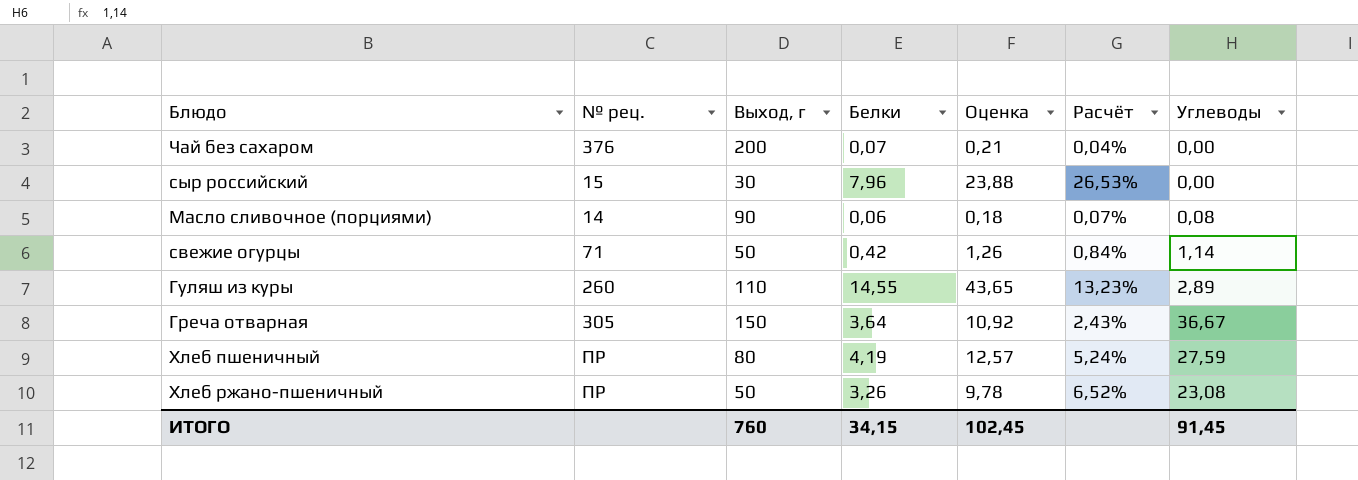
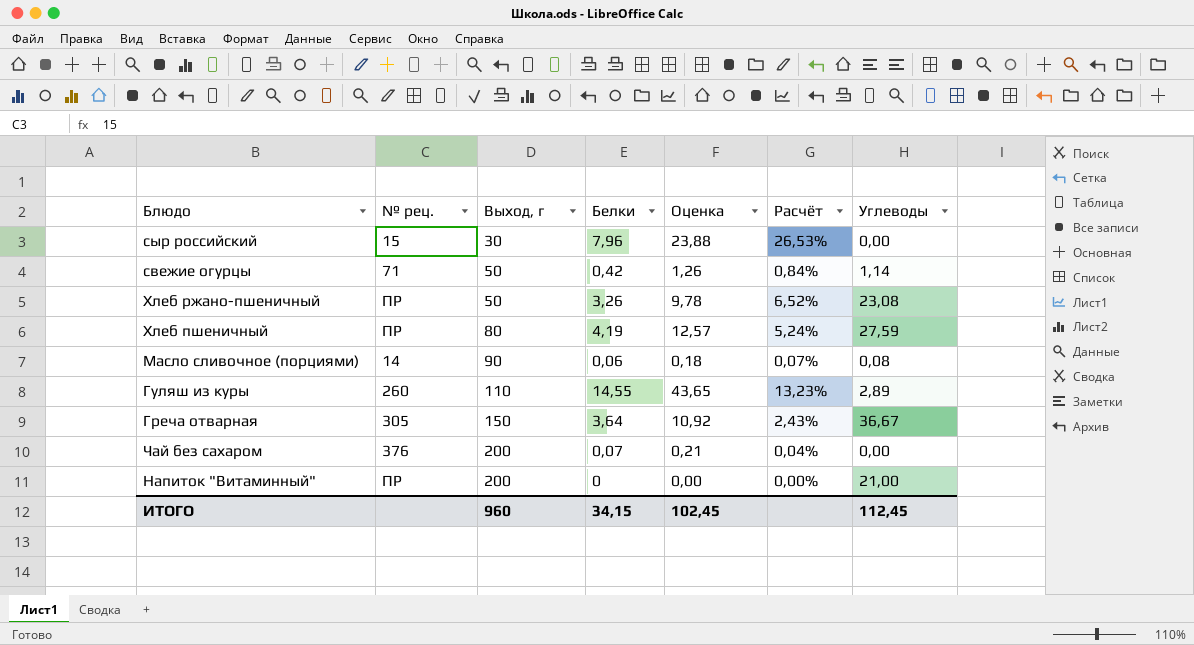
row order: none -> Выход, г ascending
row Напиток "Витаминный": none -> ПР | 200 | 0 | 0,00 | 0,00% | 21,00
ИТОГО | Выход, г: 760 -> 960
ИТОГО | Углеводы: 91,45 -> 112,45

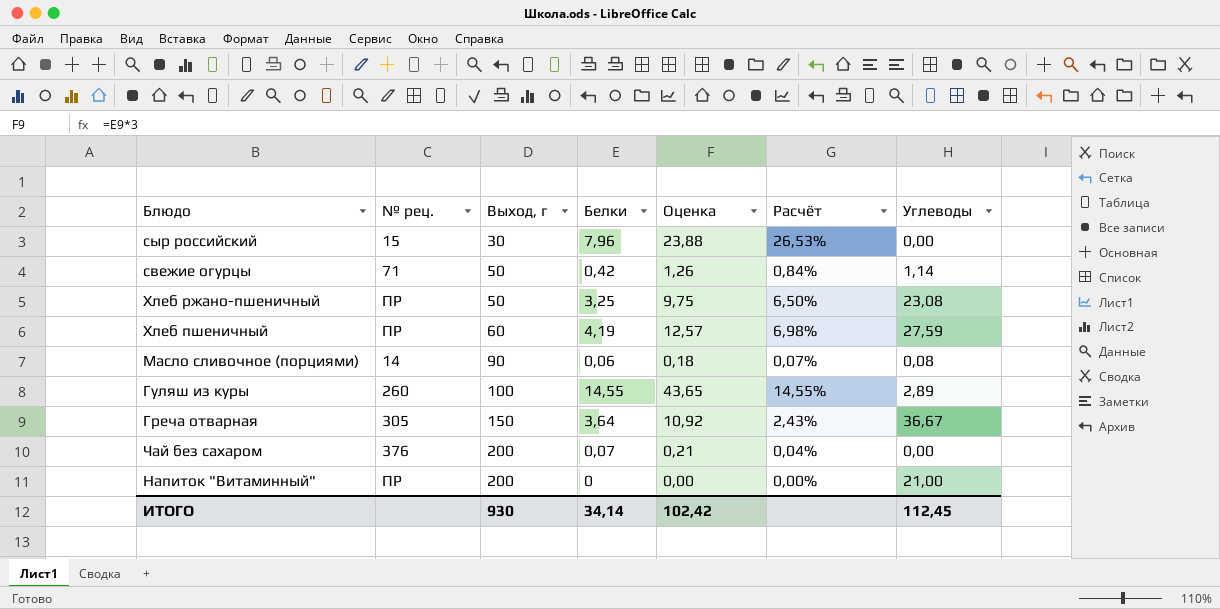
Хлеб ржано-пшеничный | Белки: 3,26 -> 3,25
Хлеб ржано-пшеничный | Оценка: 9,78 -> 9,75
Хлеб ржано-пшеничный | Расчёт: 6,52% -> 6,50%
Хлеб пшеничный | Выход, г: 80 -> 60
Хлеб пшеничный | Расчёт: 5,24% -> 6,98%
Гуляш из куры | Выход, г: 110 -> 100
Гуляш из куры | Расчёт: 13,23% -> 14,55%
ИТОГО | Выход, г: 960 -> 930
ИТОГО | Белки: 34,15 -> 34,14
ИТОГО | Оценка: 102,45 -> 102,42

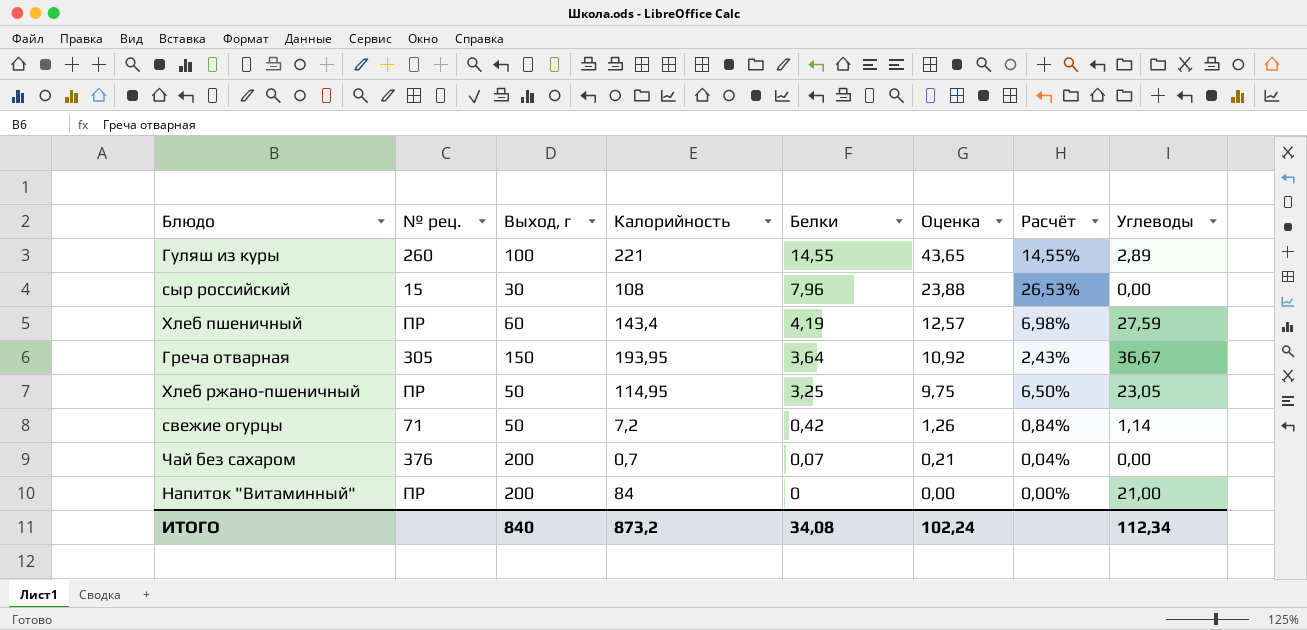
row order: Выход, г ascending -> Белки descending
column Калорийность | position: none -> 4
row Масло сливочное (порциями): 14 | 90 | 0,06 | 0,18 | 0,07% | 0,08 -> none
Хлеб ржано-пшеничный | Углеводы: 23,08 -> 23,05
ИТОГО | Выход, г: 930 -> 840
ИТОГО | Белки: 34,14 -> 34,08
ИТОГО | Оценка: 102,42 -> 102,24
ИТОГО | Углеводы: 112,45 -> 112,34

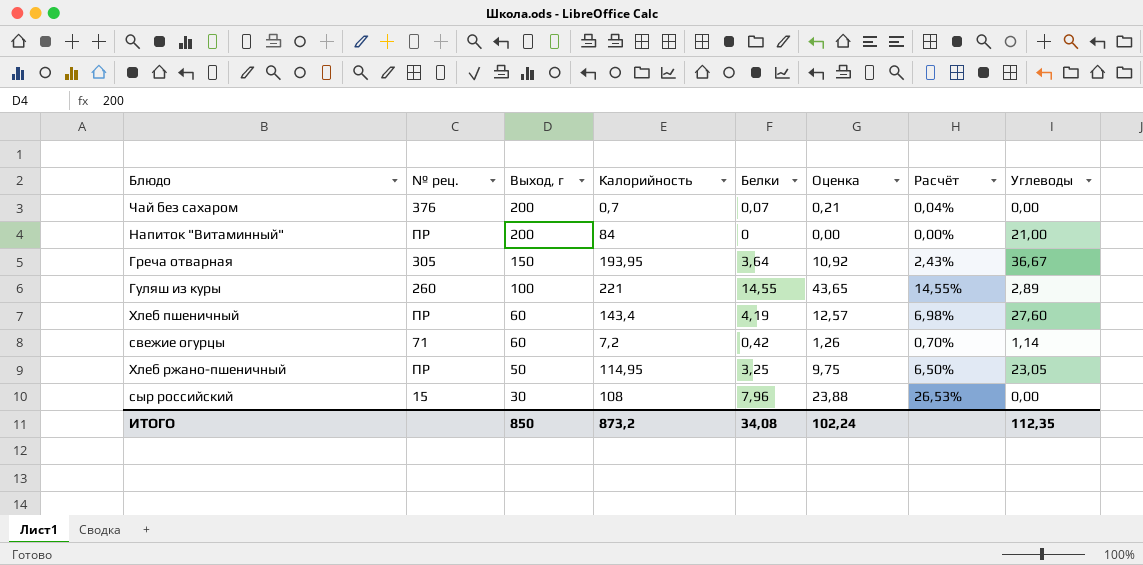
row order: Белки descending -> Выход, г descending
Хлеб пшеничный | Углеводы: 27,59 -> 27,60
свежие огурцы | Выход, г: 50 -> 60
свежие огурцы | Расчёт: 0,84% -> 0,70%
ИТОГО | Выход, г: 840 -> 850
ИТОГО | Углеводы: 112,34 -> 112,35

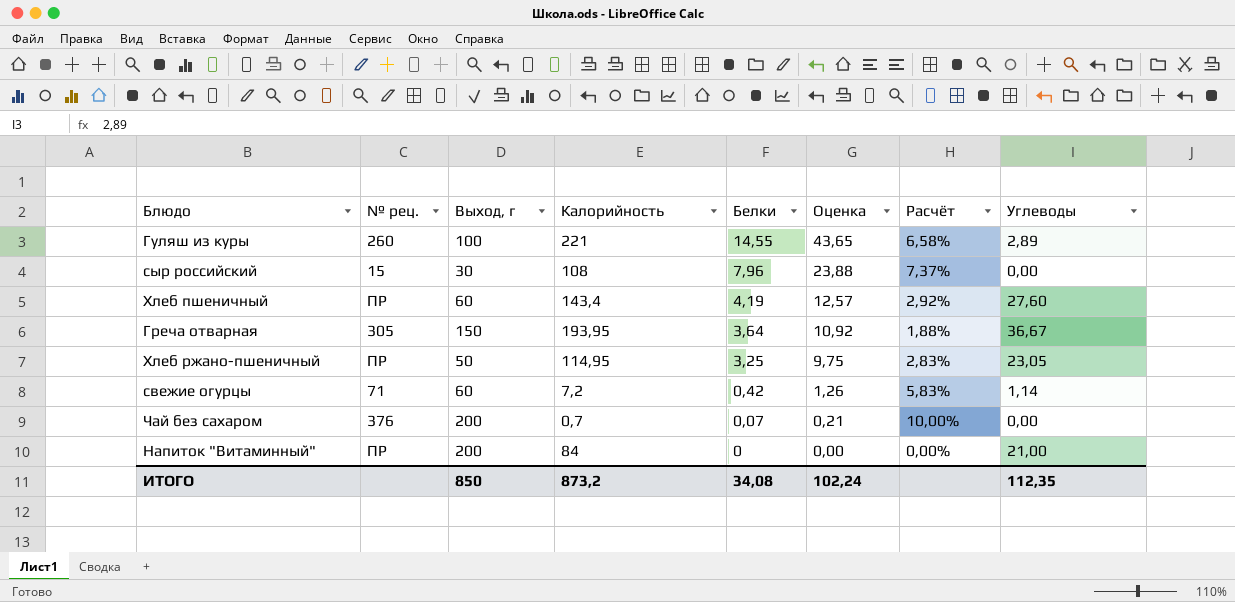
row order: Выход, г descending -> Белки descending
column Расчёт | formula: [Белки] / [Выход, г] -> [Белки] / [Калорийность]

